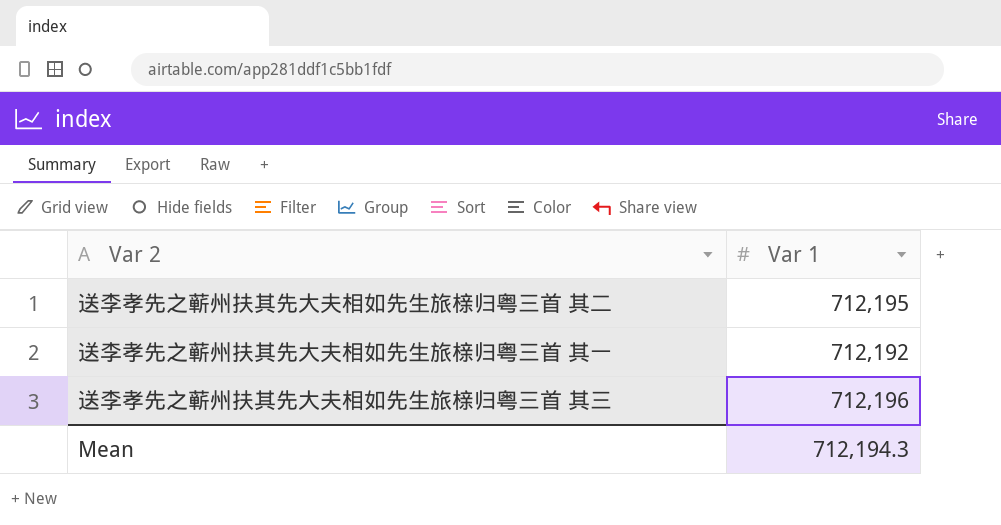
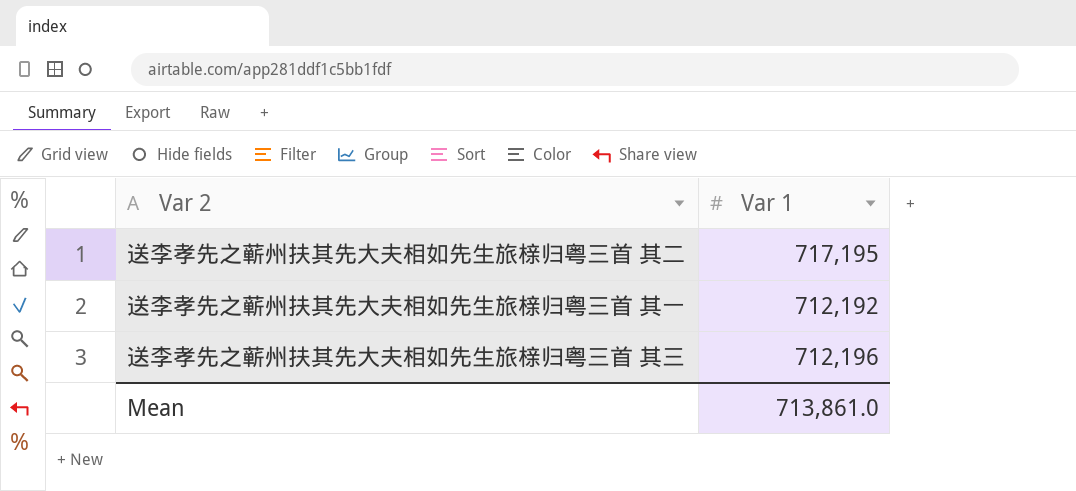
送李孝先之蕲州扶其先大夫相如先生旅榇归粤三首 其二 | Var 1: 712,195 -> 717,195
Mean | Var 1: 712,194.3 -> 713,861.0

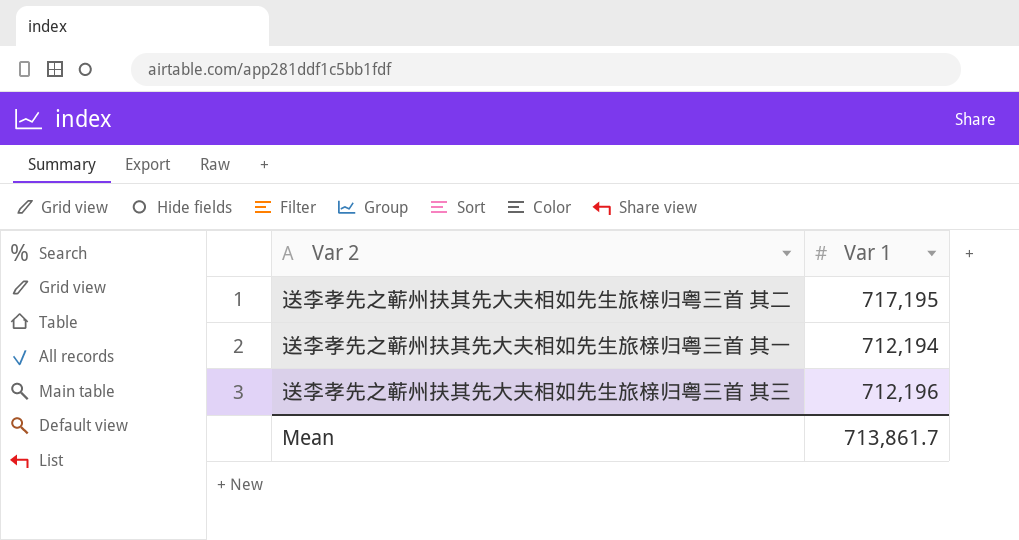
送李孝先之蕲州扶其先大夫相如先生旅榇归粤三首 其一 | Var 1: 712,192 -> 712,194
Mean | Var 1: 713,861.0 -> 713,861.7

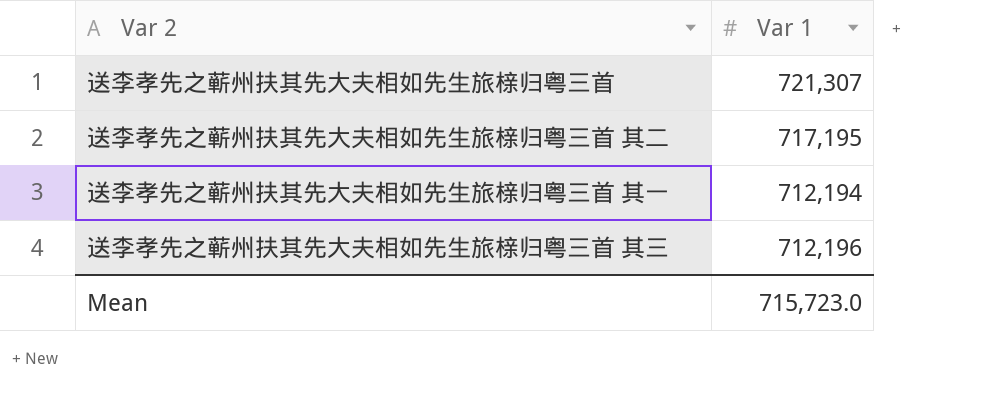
row 送李孝先之蕲州扶其先大夫相如先生旅榇归粤三首: none -> 721,307
Mean | Var 1: 713,861.7 -> 715,723.0

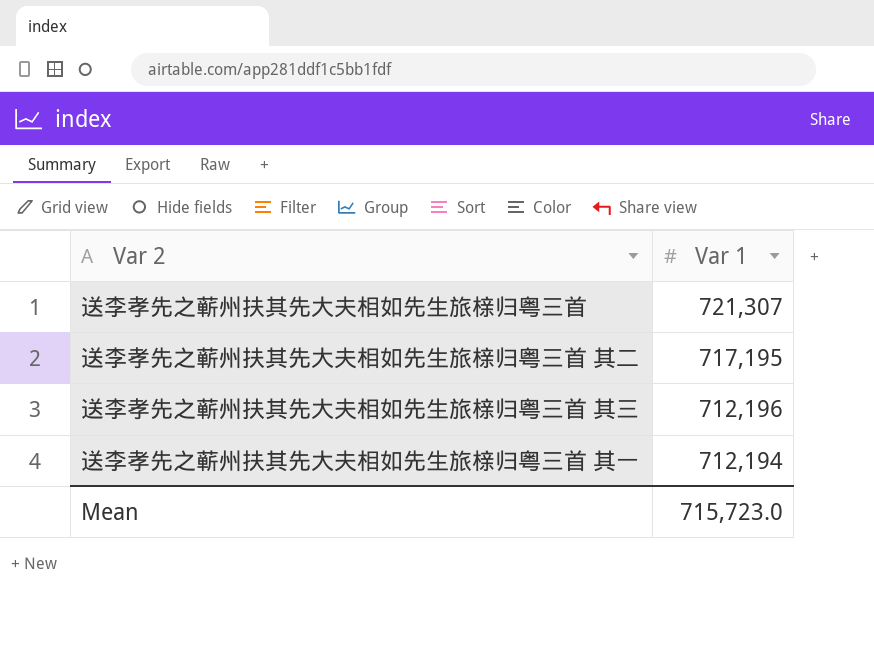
row order: none -> Var 1 descending

